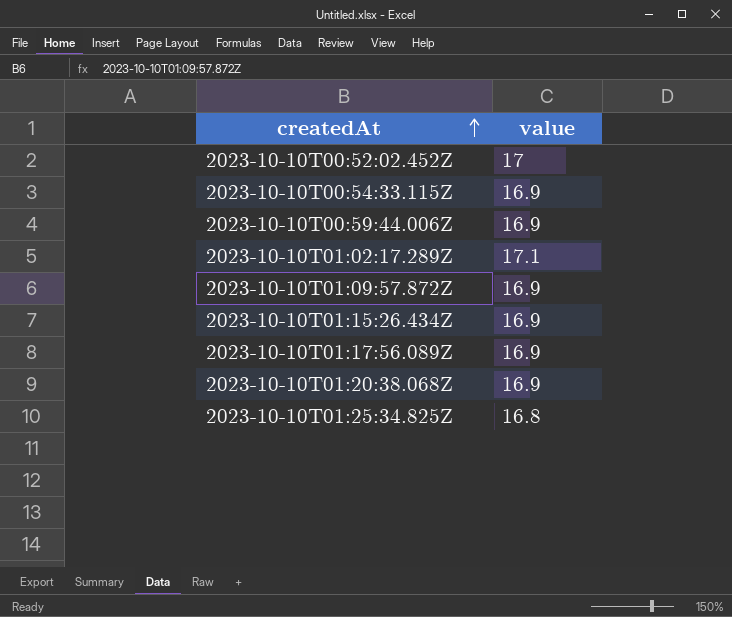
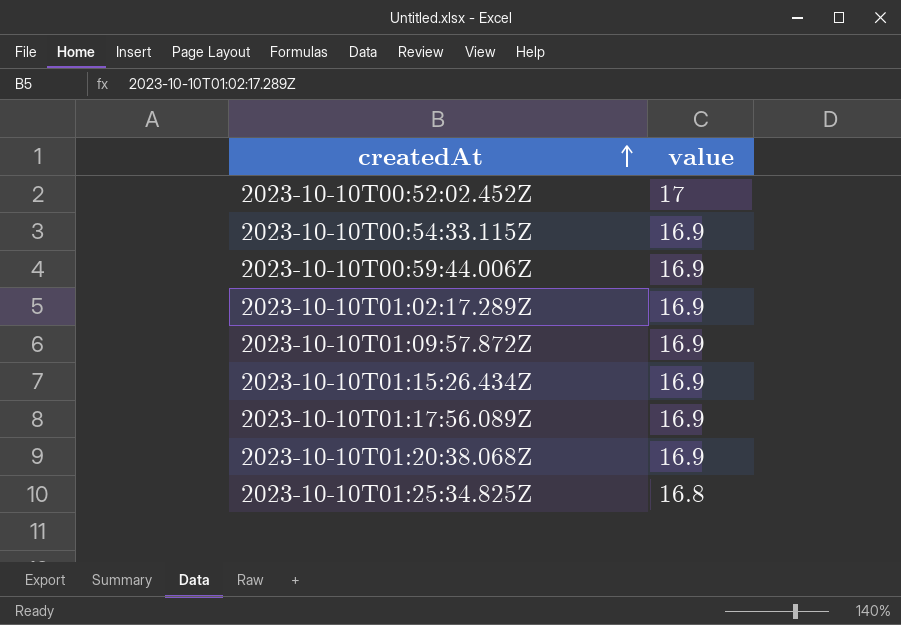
2023-10-10T01:02:17.289Z | value: 17.1 -> 16.9

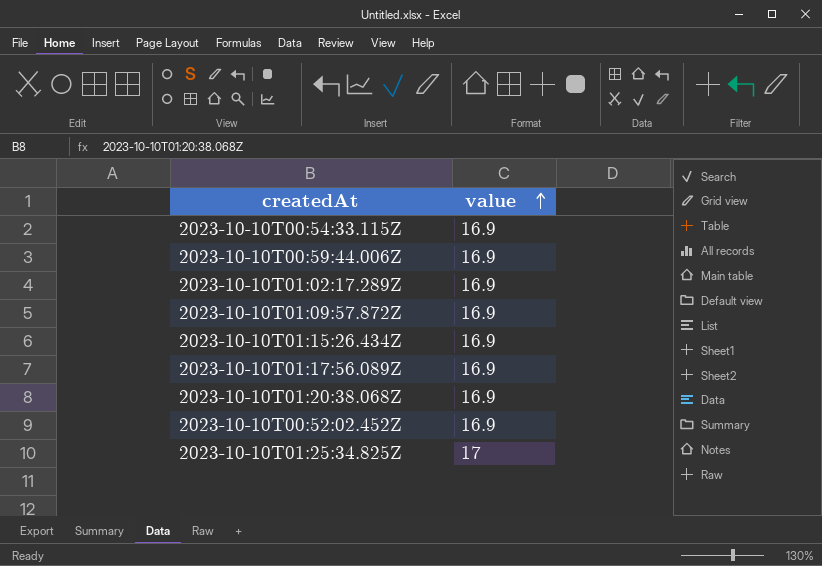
row order: createdAt ascending -> value ascending
2023-10-10T00:52:02.452Z | value: 17 -> 16.9
2023-10-10T01:25:34.825Z | value: 16.8 -> 17

